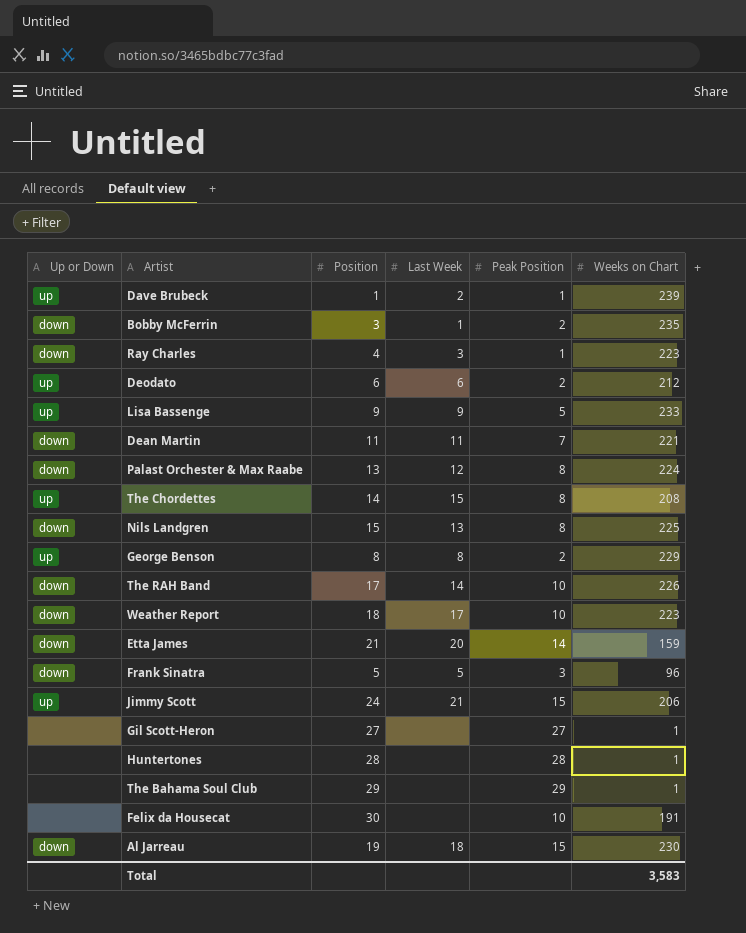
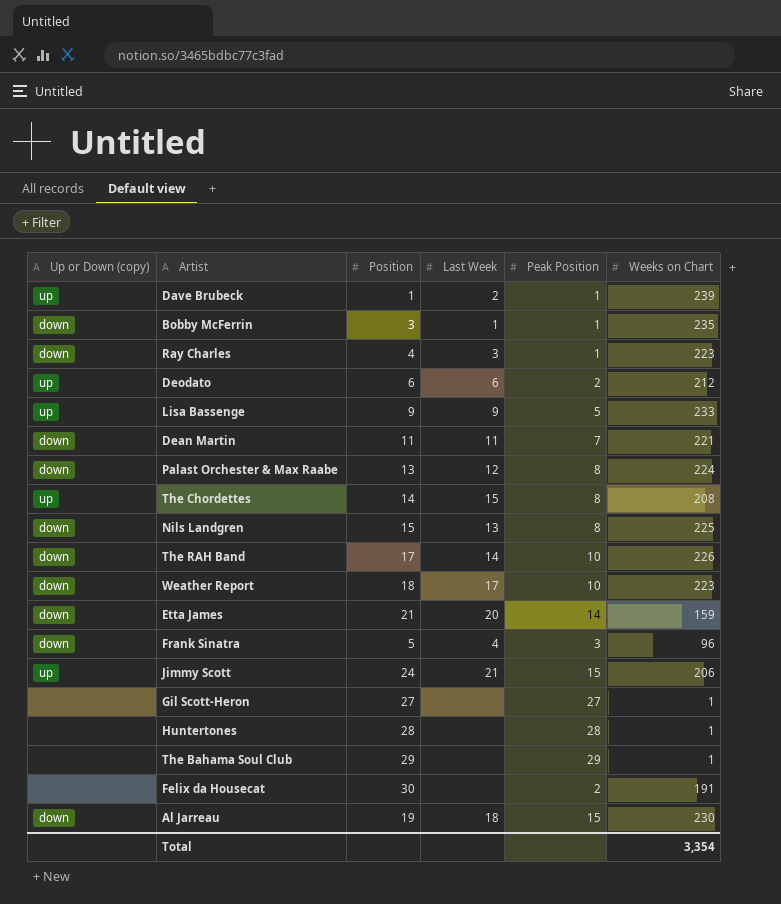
column name: Up or Down -> Up or Down (copy)
row George Benson: up | 8 | 8 | 2 | 229 -> none
Bobby McFerrin | Peak Position: 2 -> 1
Frank Sinatra | Last Week: 5 -> 4
Felix da Housecat | Peak Position: 10 -> 2
Total | Weeks on Chart: 3,583 -> 3,354

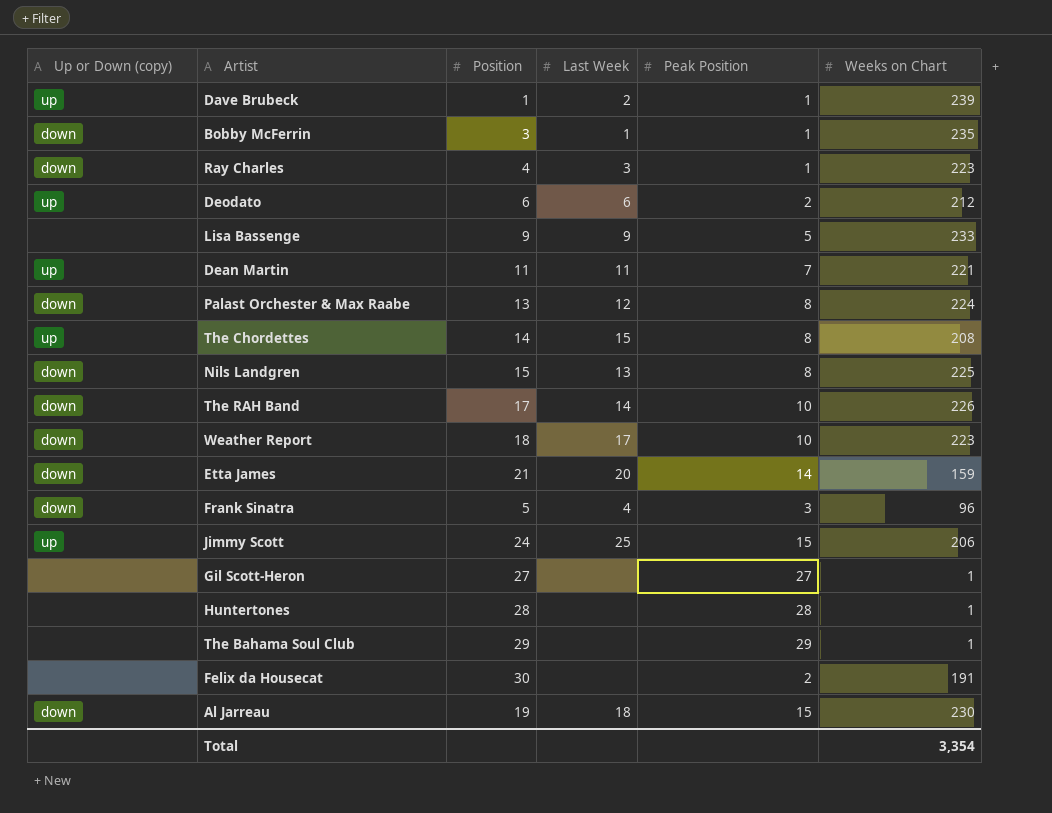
Lisa Bassenge | Up or Down (copy): up -> none
Dean Martin | Up or Down (copy): down -> up
Jimmy Scott | Last Week: 21 -> 25

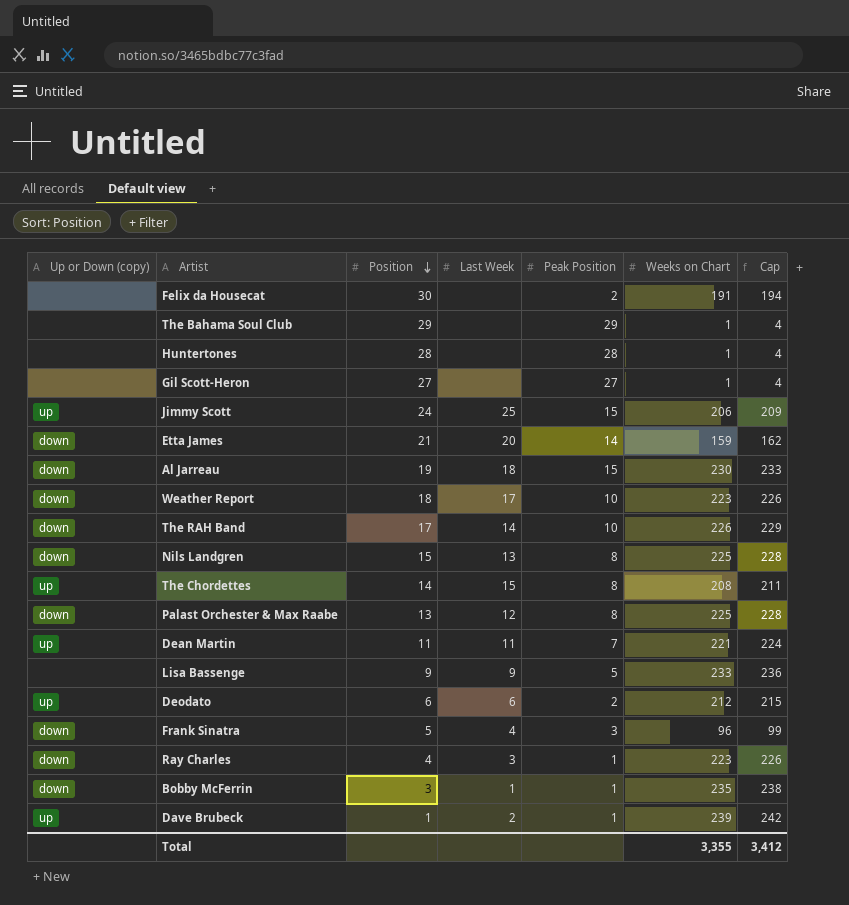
row order: none -> Position descending
column Cap | formula: none -> [Weeks on Chart] + 3
Palast Orchester & Max Raabe | Weeks on Chart: 224 -> 225
Total | Weeks on Chart: 3,354 -> 3,355

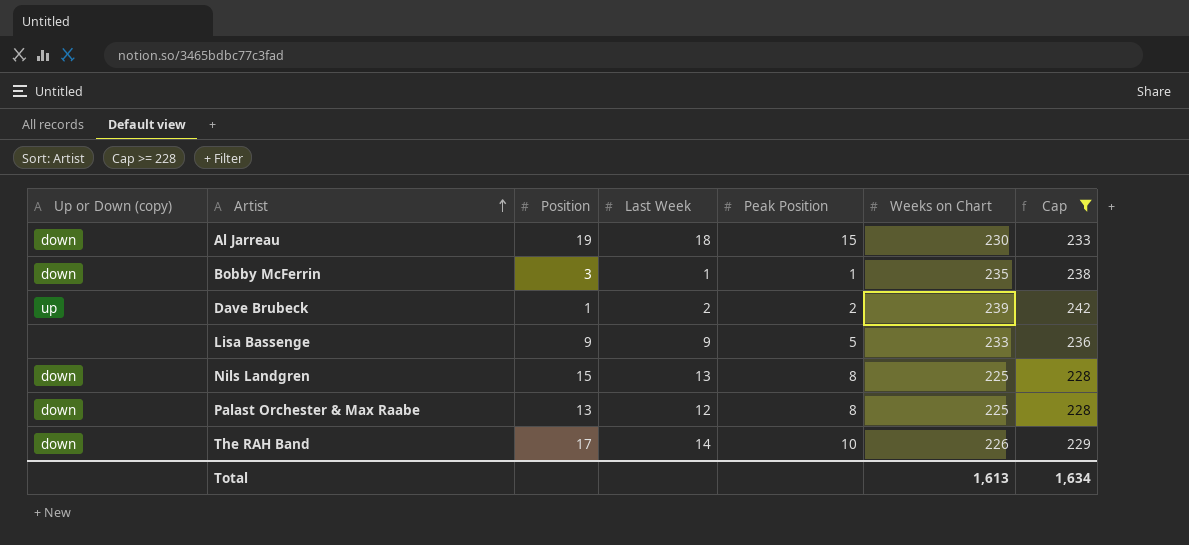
filter: none -> Cap >= 228
row order: Position descending -> Artist ascending
Dave Brubeck | Peak Position: 1 -> 2
Total | Weeks on Chart: 3,355 -> 1,613
Total | Cap: 3,412 -> 1,634

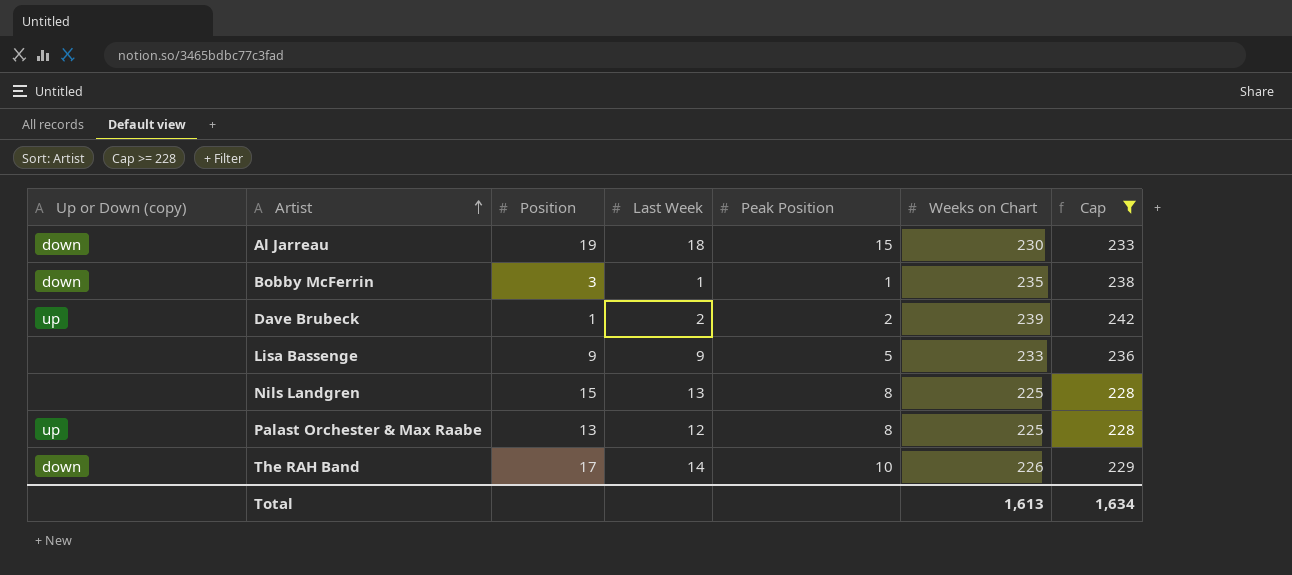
Nils Landgren | Up or Down (copy): down -> none
Palast Orchester & Max Raabe | Up or Down (copy): down -> up

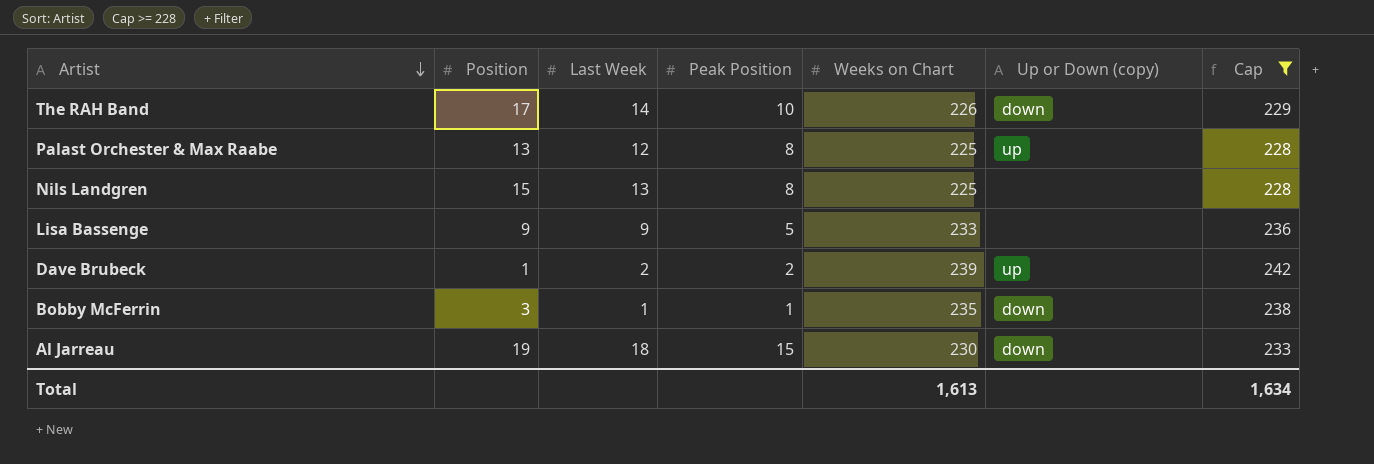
row order: Artist ascending -> Artist descending
column Up or Down (copy) | position: 1 -> 6

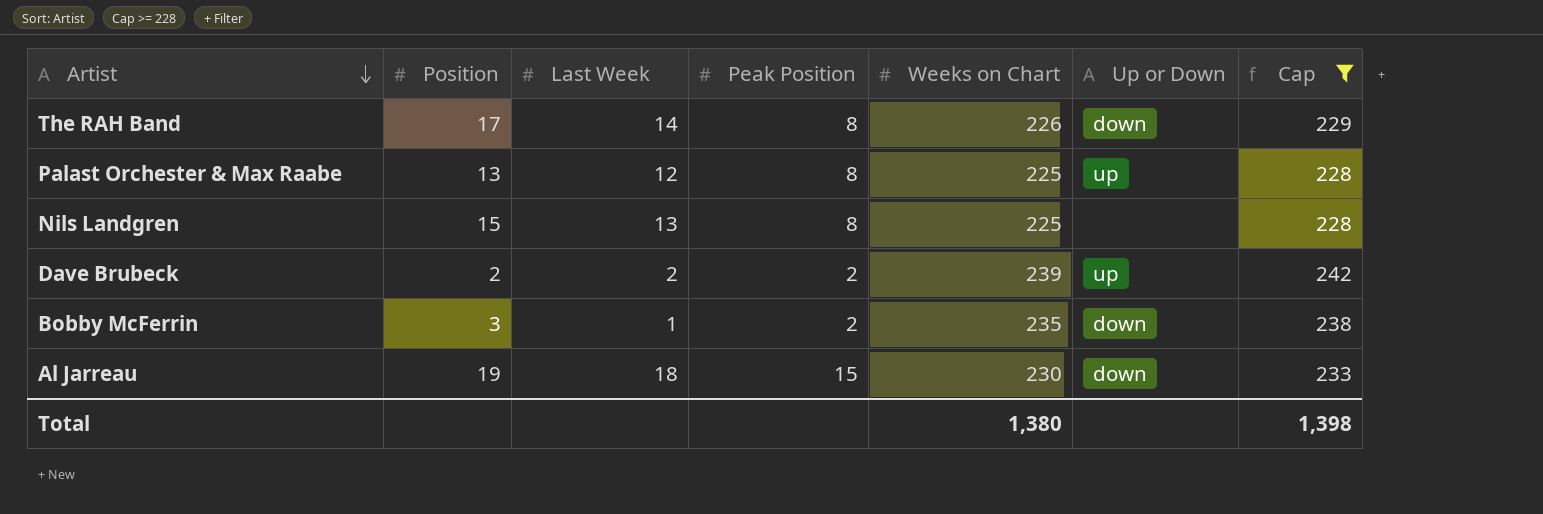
column name: Up or Down (copy) -> Up or Down
row Lisa Bassenge: 9 | 9 | 5 | 233 | none | 236 -> none
The RAH Band | Peak Position: 10 -> 8
Dave Brubeck | Position: 1 -> 2
Bobby McFerrin | Peak Position: 1 -> 2
Total | Weeks on Chart: 1,613 -> 1,380
Total | Cap: 1,634 -> 1,398

